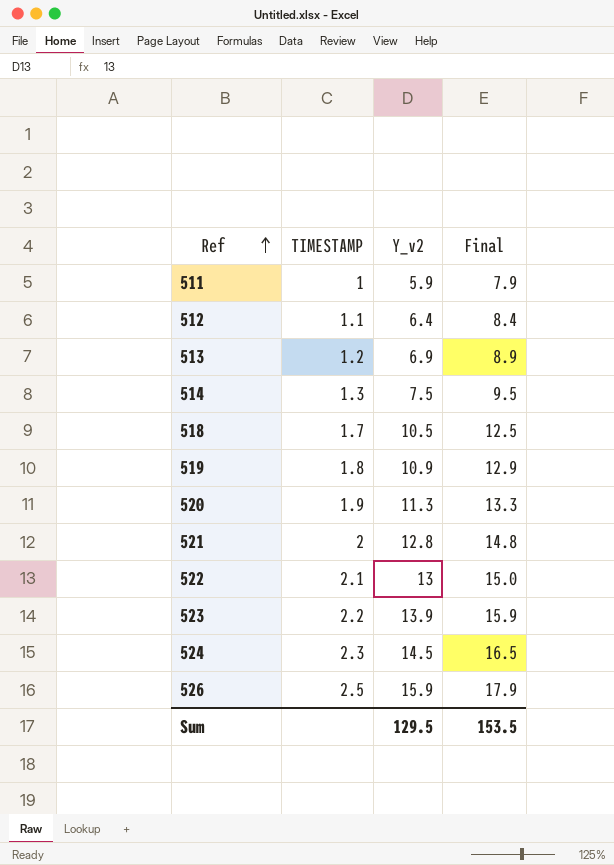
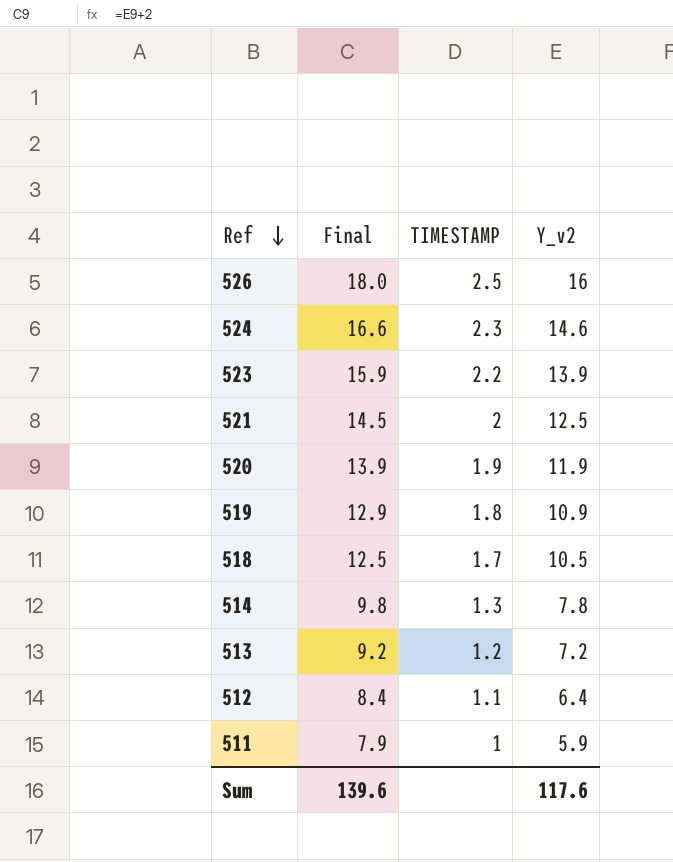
row order: Ref ascending -> Ref descending
column Final | position: 4 -> 2
row 522: 2.1 | 13 | 15.0 -> none
526 | Final: 17.9 -> 18.0
526 | Y_v2: 15.9 -> 16
524 | Final: 16.5 -> 16.6
524 | Y_v2: 14.5 -> 14.6
521 | Final: 14.8 -> 14.5
521 | Y_v2: 12.8 -> 12.5
520 | Final: 13.3 -> 13.9
520 | Y_v2: 11.3 -> 11.9
514 | Final: 9.5 -> 9.8
514 | Y_v2: 7.5 -> 7.8
513 | Final: 8.9 -> 9.2
513 | Y_v2: 6.9 -> 7.2
Sum | Final: 153.5 -> 139.6
Sum | Y_v2: 129.5 -> 117.6

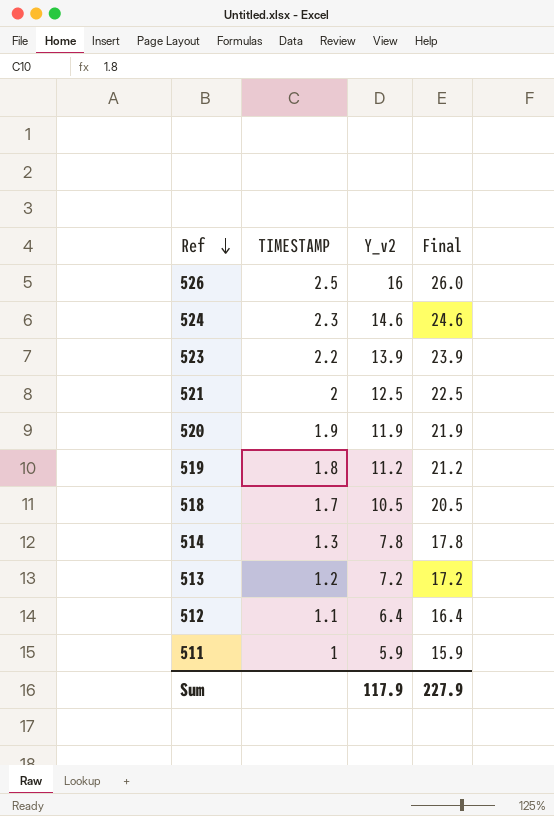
column Final | formula: [Y_v2] + 2 -> [Y_v2] + 10
column Final | position: 2 -> 4
519 | Y_v2: 10.9 -> 11.2
Sum | Y_v2: 117.6 -> 117.9
Sum | Final: 139.6 -> 227.9

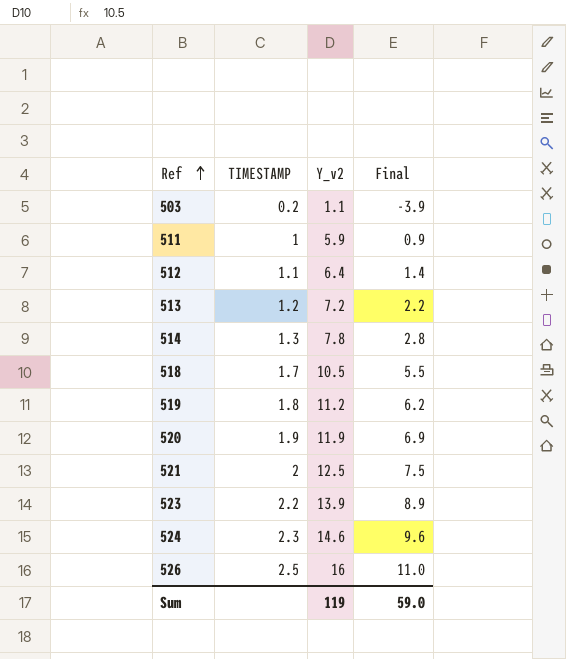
row order: Ref descending -> Ref ascending
column Final | formula: [Y_v2] + 10 -> [Y_v2] - 5
row 503: none -> 0.2 | 1.1 | -3.9
Sum | Y_v2: 117.9 -> 119
Sum | Final: 227.9 -> 59.0

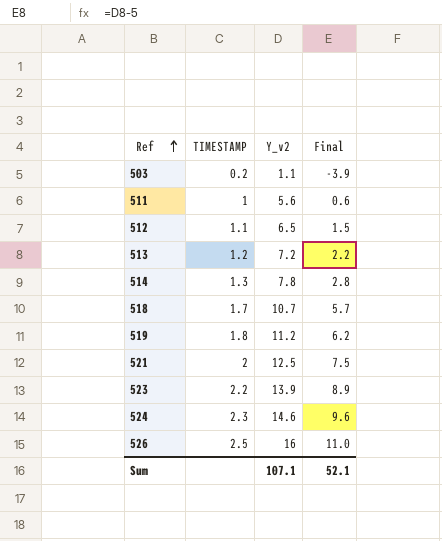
row 520: 1.9 | 11.9 | 6.9 -> none
511 | Y_v2: 5.9 -> 5.6
511 | Final: 0.9 -> 0.6
512 | Y_v2: 6.4 -> 6.5
512 | Final: 1.4 -> 1.5
518 | Y_v2: 10.5 -> 10.7
518 | Final: 5.5 -> 5.7
Sum | Y_v2: 119 -> 107.1
Sum | Final: 59.0 -> 52.1

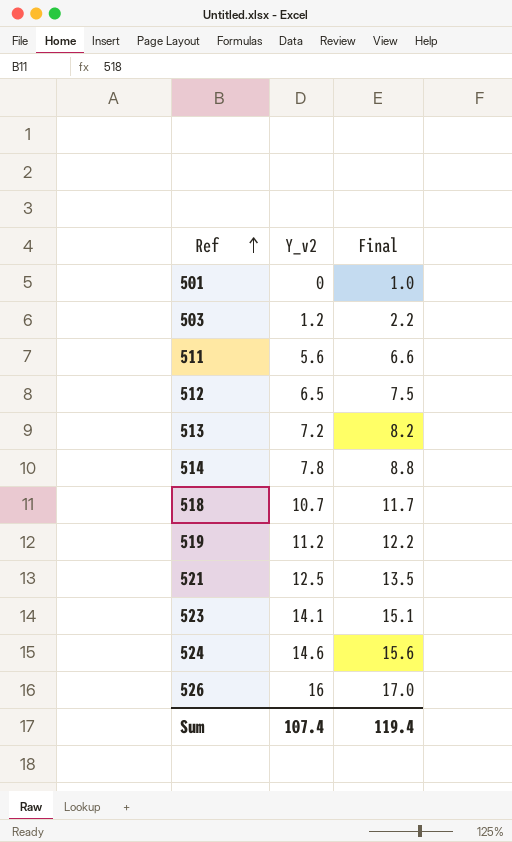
column TIMESTAMP | position: 2 -> none
column Final | formula: [Y_v2] - 5 -> [Y_v2] + 1
row 501: none -> 0 | 1.0
503 | Y_v2: 1.1 -> 1.2
523 | Y_v2: 13.9 -> 14.1
Sum | Y_v2: 107.1 -> 107.4
Sum | Final: 52.1 -> 119.4

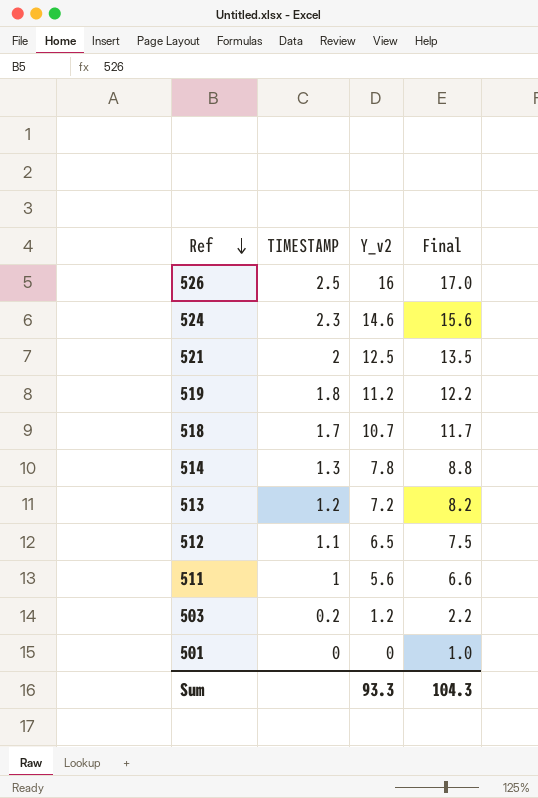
row order: Ref ascending -> Ref descending
column TIMESTAMP | position: none -> 2
row 523: 14.1 | 15.1 -> none
Sum | Y_v2: 107.4 -> 93.3
Sum | Final: 119.4 -> 104.3

